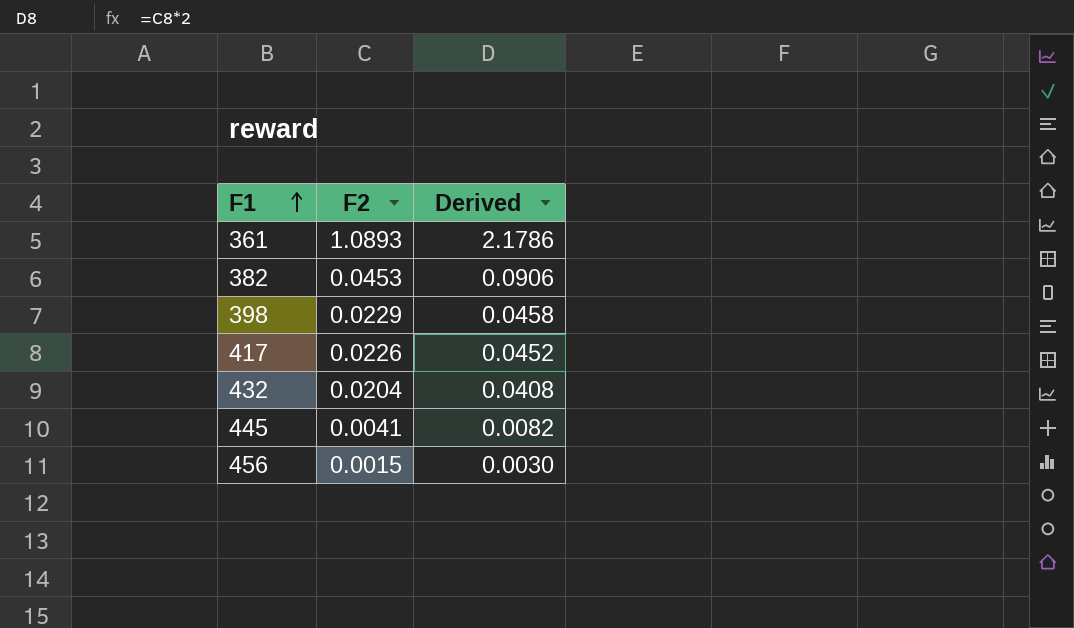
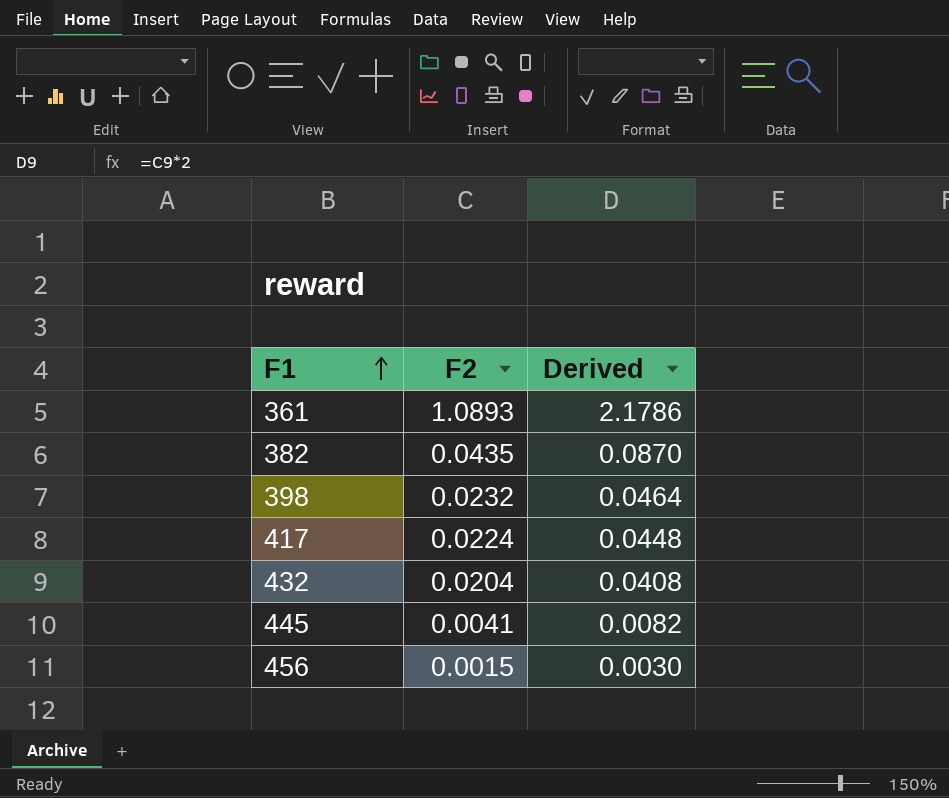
382 | F2: 0.0453 -> 0.0435
382 | Derived: 0.0906 -> 0.0870
398 | F2: 0.0229 -> 0.0232
398 | Derived: 0.0458 -> 0.0464
417 | F2: 0.0226 -> 0.0224
417 | Derived: 0.0452 -> 0.0448

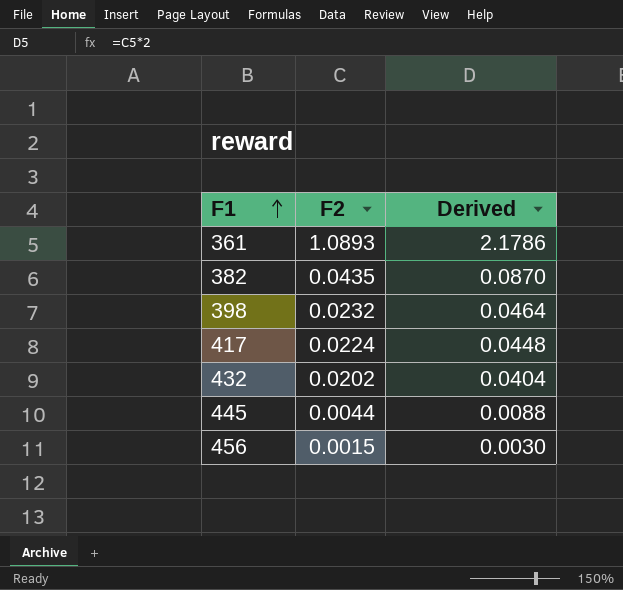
432 | F2: 0.0204 -> 0.0202
432 | Derived: 0.0408 -> 0.0404
445 | F2: 0.0041 -> 0.0044
445 | Derived: 0.0082 -> 0.0088

